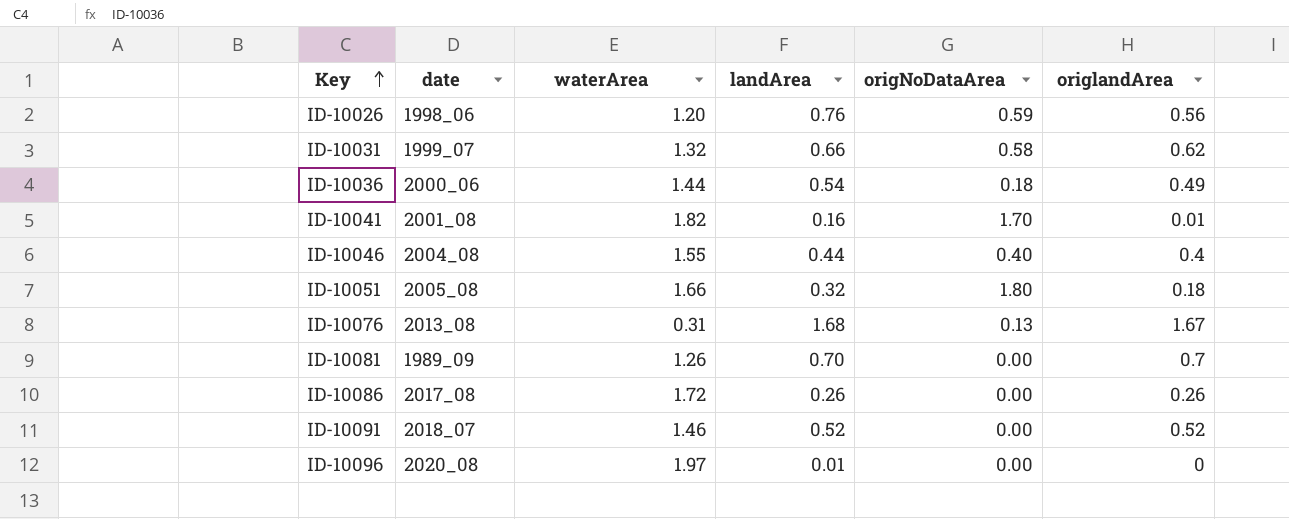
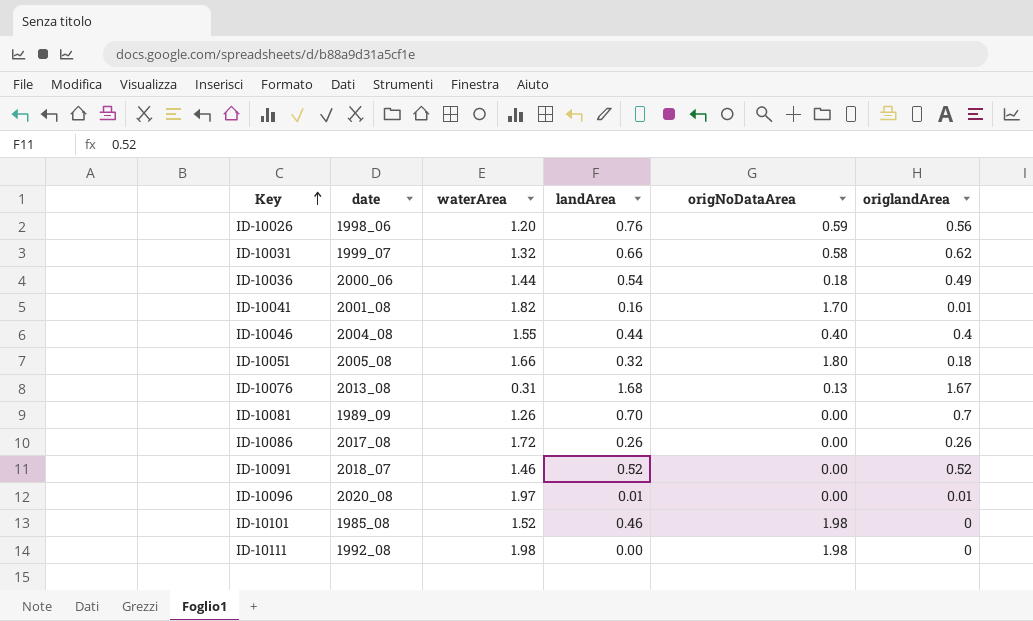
ID-10096 | origlandArea: 0 -> 0.01
row ID-10101: none -> 1985_08 | 1.52 | 0.46 | 1.98 | 0
row ID-10111: none -> 1992_08 | 1.98 | 0.00 | 1.98 | 0

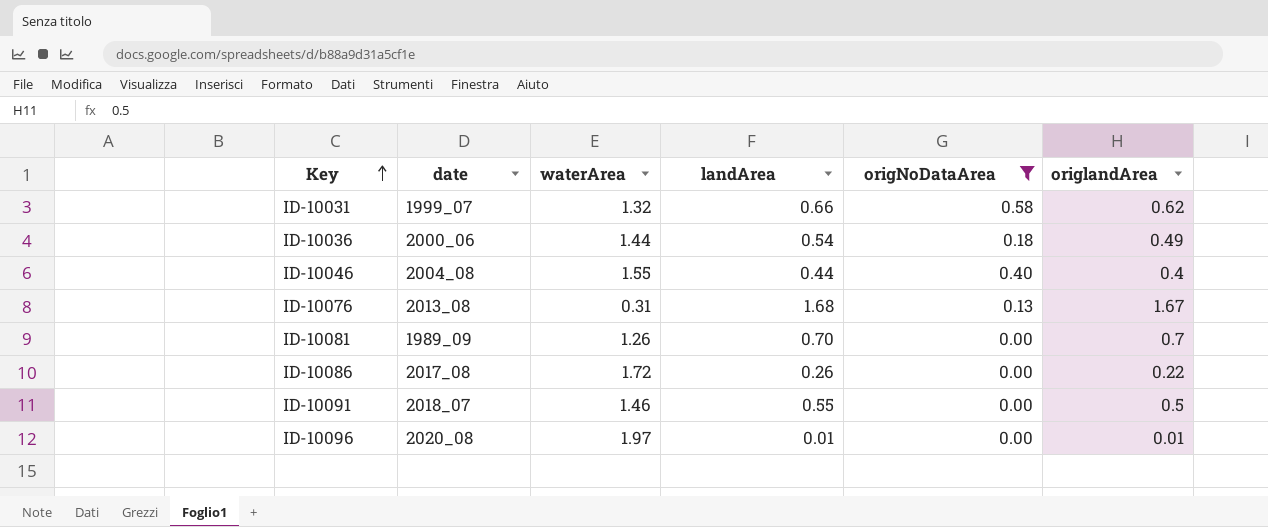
filter: none -> origNoDataArea <= 0.58
ID-10086 | origlandArea: 0.26 -> 0.22
ID-10091 | landArea: 0.52 -> 0.55
ID-10091 | origlandArea: 0.52 -> 0.5

